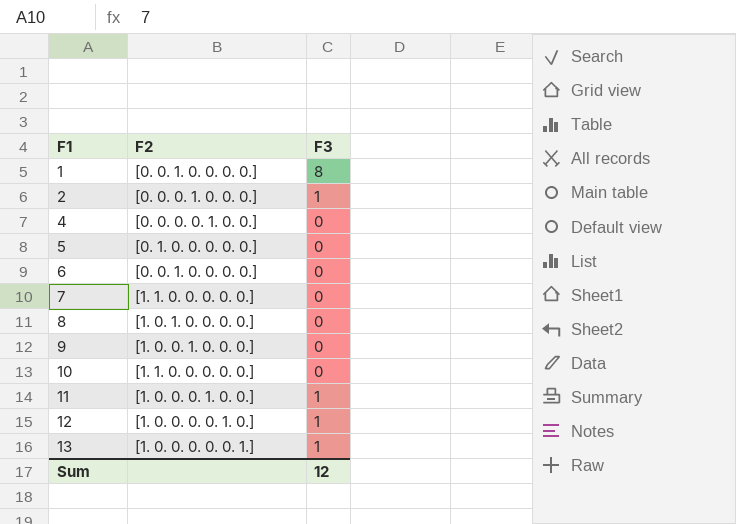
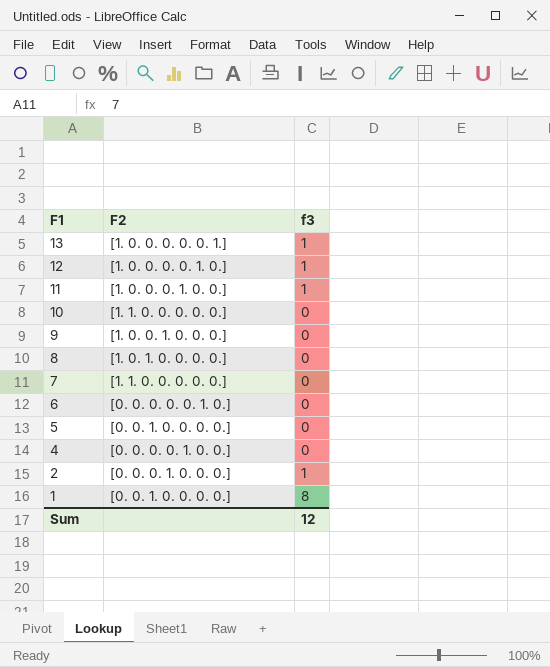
row order: F1 ascending -> F1 descending
column name: F3 -> f3
6 | F2: [0. 0. 1. 0. 0. 0. 0.] -> [0. 0. 0. 0. 0. 1. 0.]
5 | F2: [0. 1. 0. 0. 0. 0. 0.] -> [0. 0. 1. 0. 0. 0. 0.]

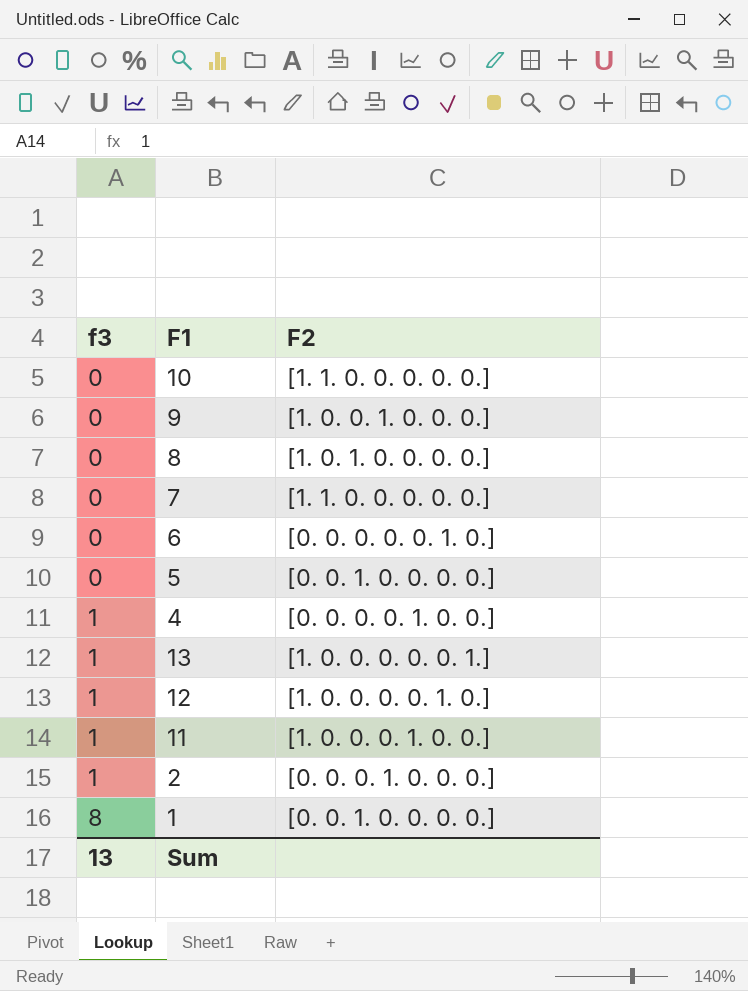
row order: F1 descending -> f3 ascending
column f3 | position: 3 -> 1
4 | f3: 0 -> 1
Sum | f3: 12 -> 13

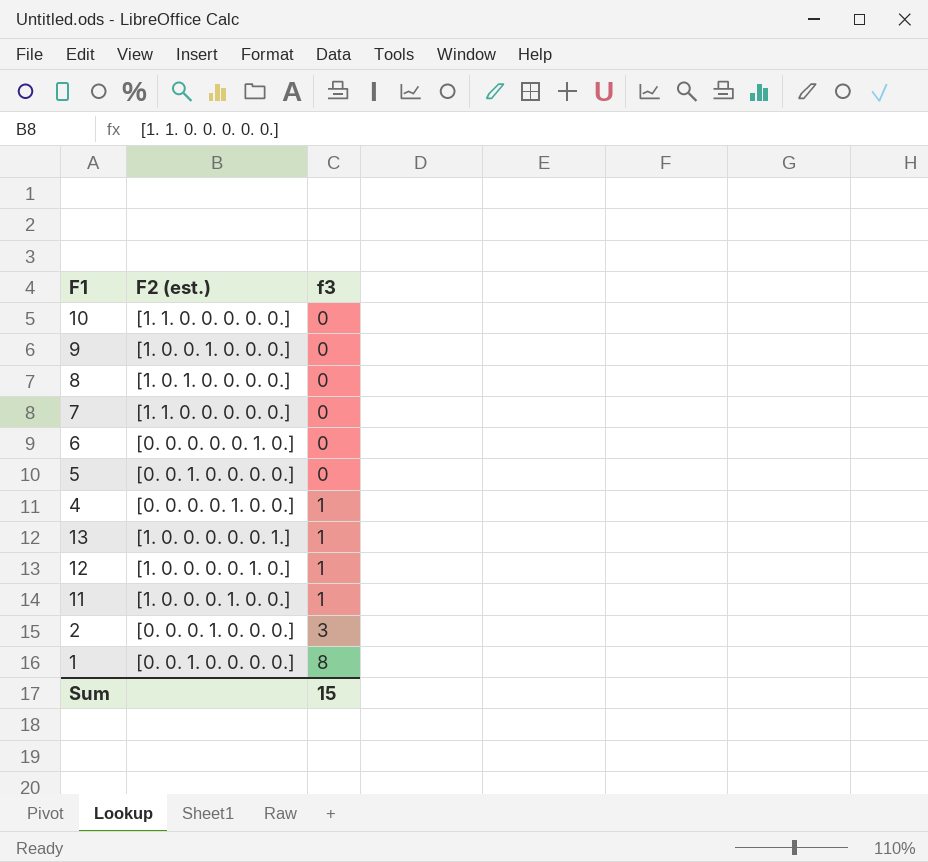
column name: F2 -> F2 (est.)
column f3 | position: 1 -> 3
2 | f3: 1 -> 3
Sum | f3: 13 -> 15

